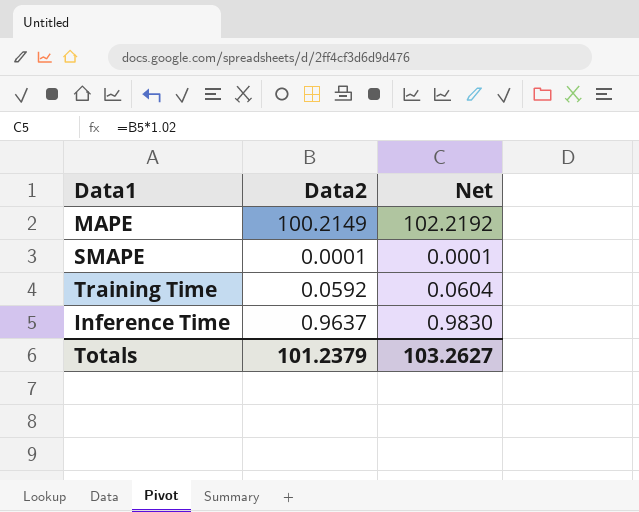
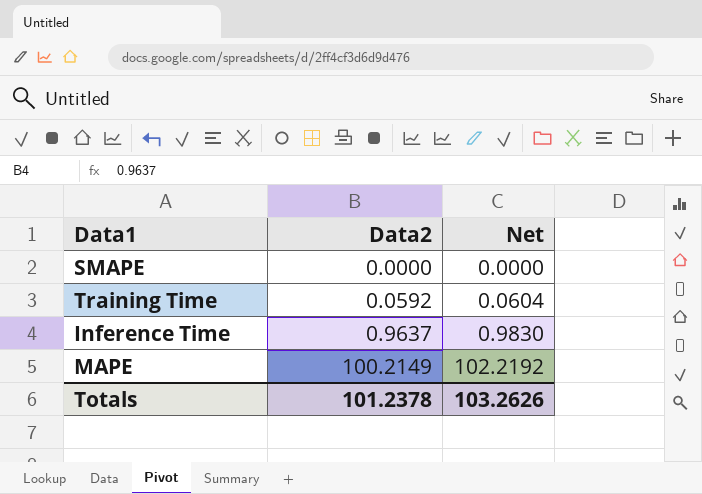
row order: none -> Data2 ascending
SMAPE | Data2: 0.0001 -> 0.0000
SMAPE | Net: 0.0001 -> 0.0000
Totals | Data2: 101.2379 -> 101.2378
Totals | Net: 103.2627 -> 103.2626

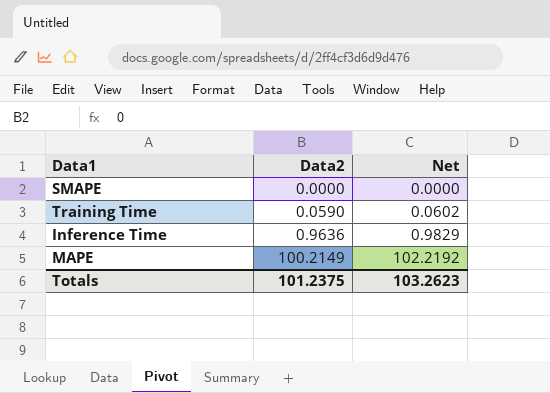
Training Time | Data2: 0.0592 -> 0.0590
Training Time | Net: 0.0604 -> 0.0602
Inference Time | Data2: 0.9637 -> 0.9636
Inference Time | Net: 0.9830 -> 0.9829
Totals | Data2: 101.2378 -> 101.2375
Totals | Net: 103.2626 -> 103.2623

